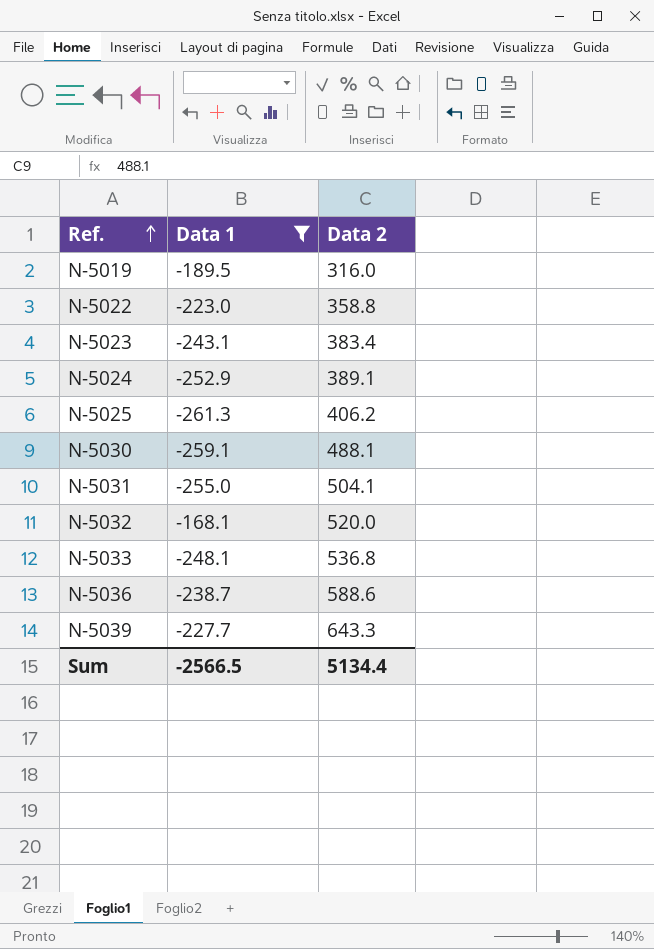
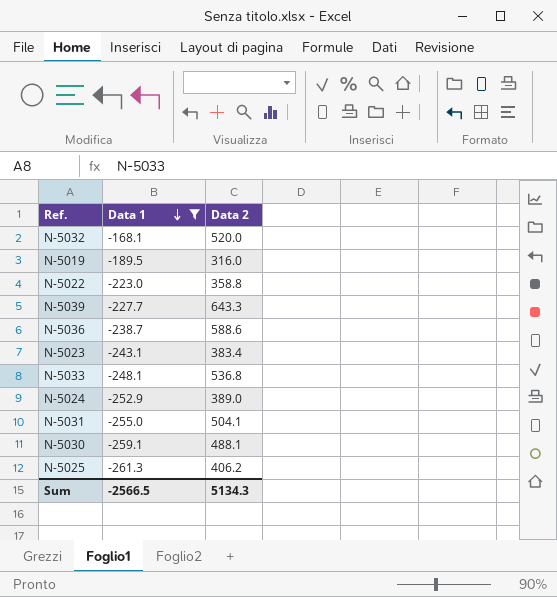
row order: Ref. ascending -> Data 1 descending
N-5024 | Data 2: 389.1 -> 389.0
Sum | Data 2: 5134.4 -> 5134.3

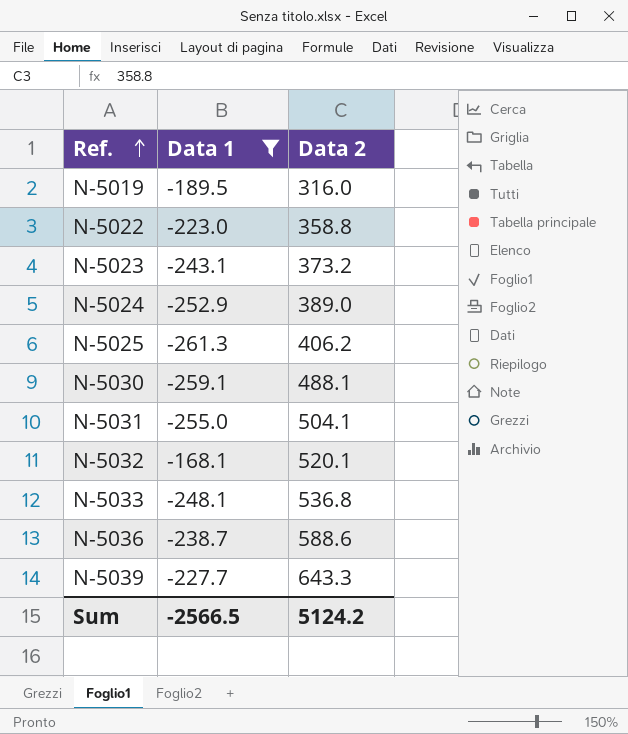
row order: Data 1 descending -> Ref. ascending
N-5023 | Data 2: 383.4 -> 373.2
N-5032 | Data 2: 520.0 -> 520.1
Sum | Data 2: 5134.3 -> 5124.2

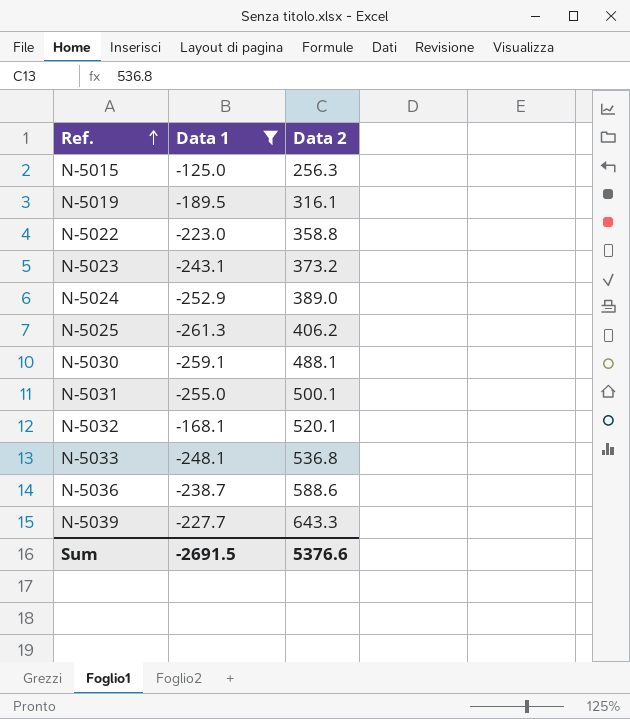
row N-5015: none -> -125.0 | 256.3
N-5019 | Data 2: 316.0 -> 316.1
N-5031 | Data 2: 504.1 -> 500.1
Sum | Data 1: -2566.5 -> -2691.5
Sum | Data 2: 5124.2 -> 5376.6

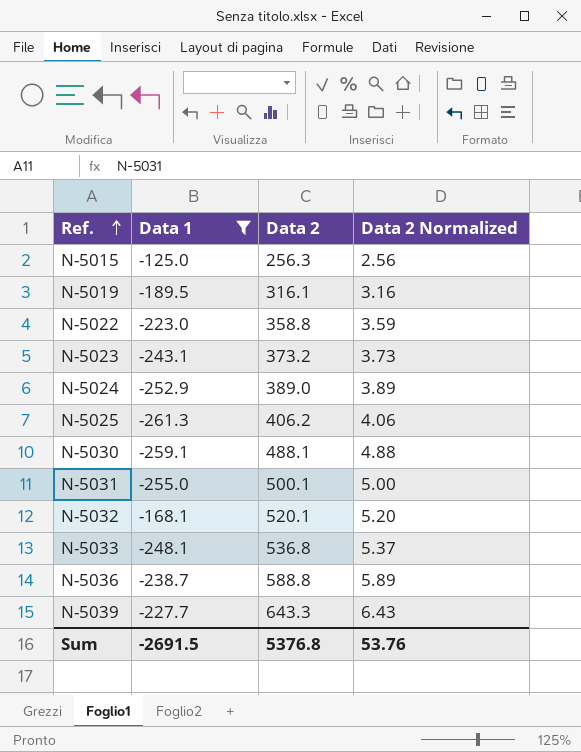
column Data 2 Normalized | formula: none -> [Data 2] * 0.01
N-5036 | Data 2: 588.6 -> 588.8
Sum | Data 2: 5376.6 -> 5376.8

